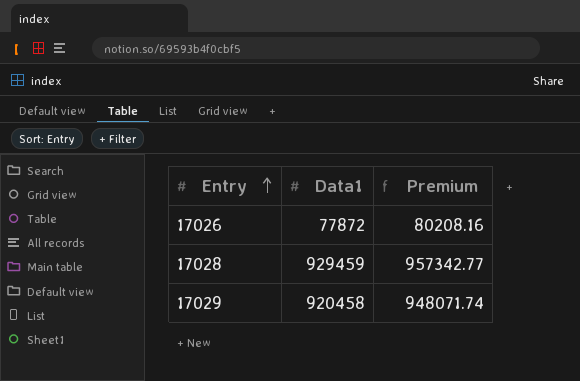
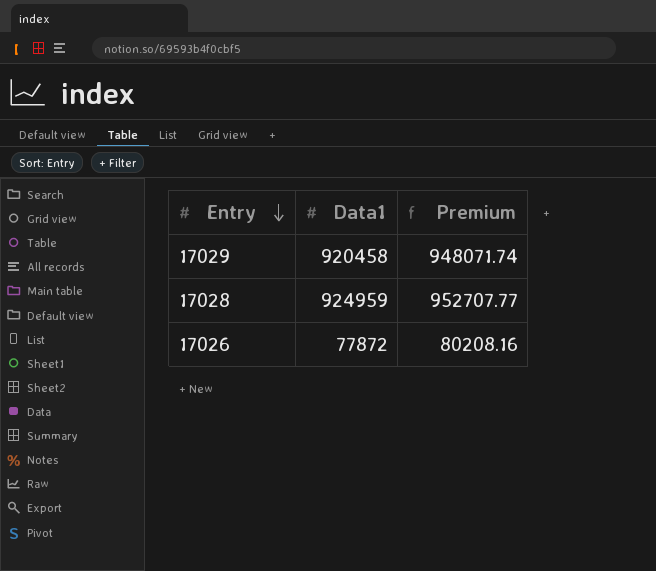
row order: Entry ascending -> Entry descending
17028 | Data1: 929459 -> 924959
17028 | Premium: 957342.77 -> 952707.77

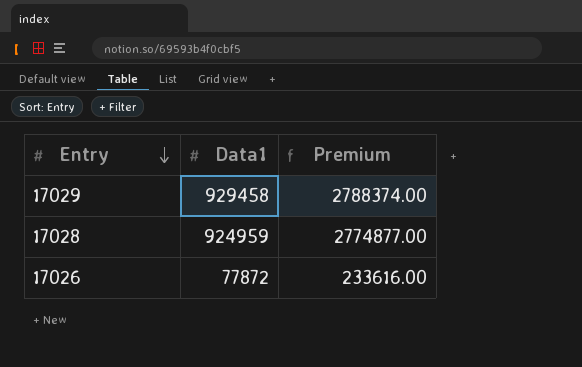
column Premium | formula: [Data1] * 1.03 -> [Data1] * 3
17029 | Data1: 920458 -> 929458

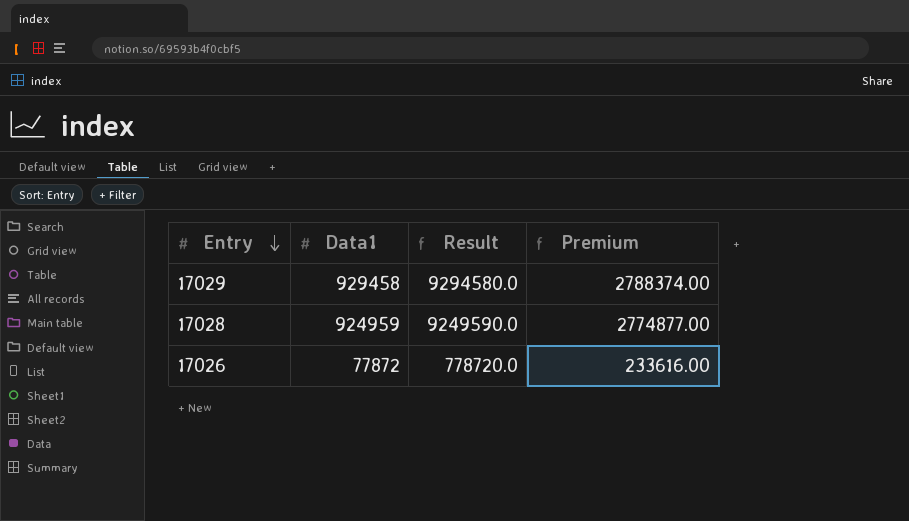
column Result | formula: none -> [Data1] * 10

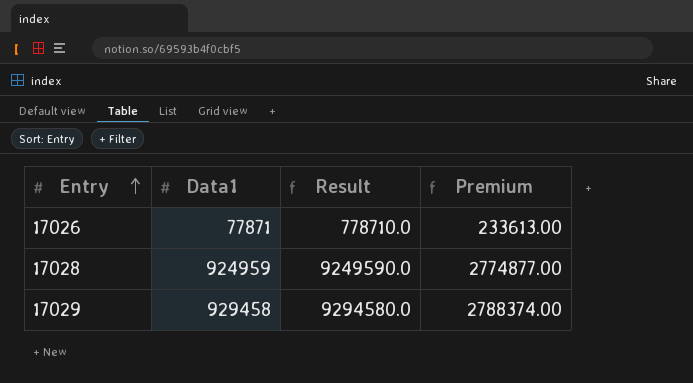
row order: Entry descending -> Entry ascending
17026 | Data1: 77872 -> 77871
17026 | Result: 778720.0 -> 778710.0
17026 | Premium: 233616.00 -> 233613.00

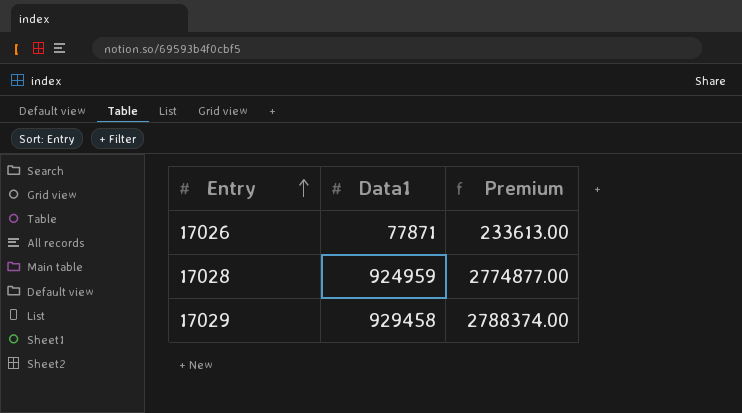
column Result | formula: [Data1] * 10 -> none

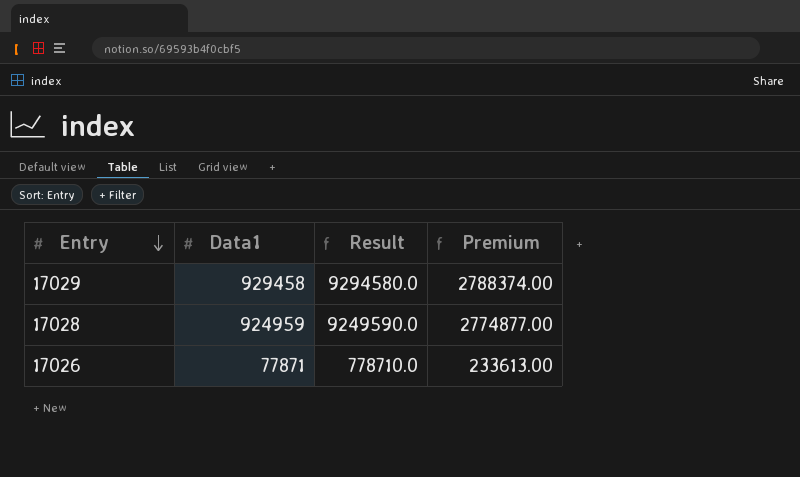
row order: Entry ascending -> Entry descending
column Result | formula: none -> [Data1] * 10

